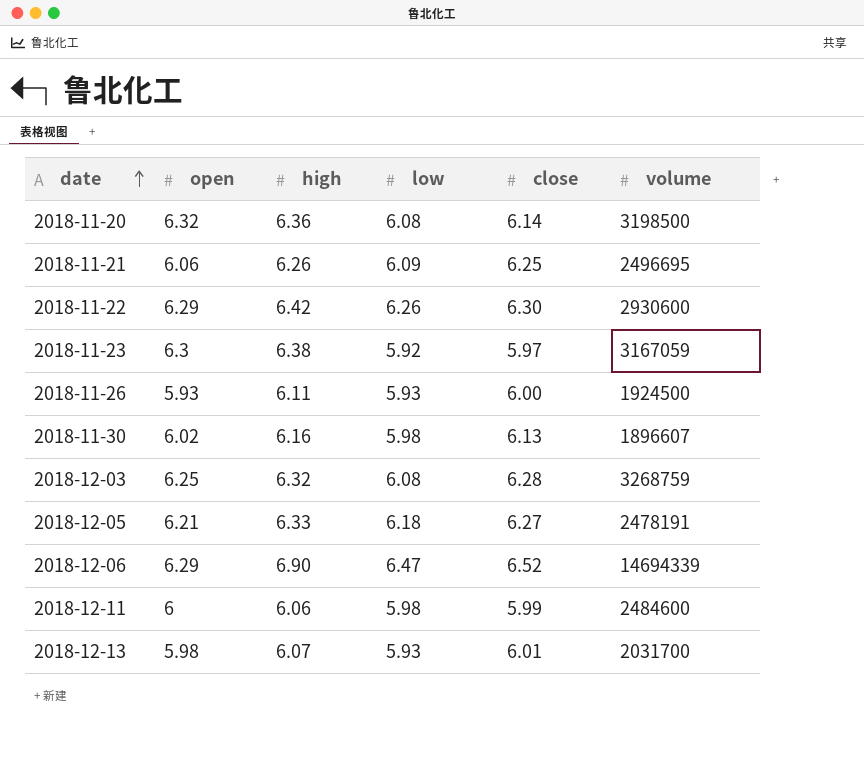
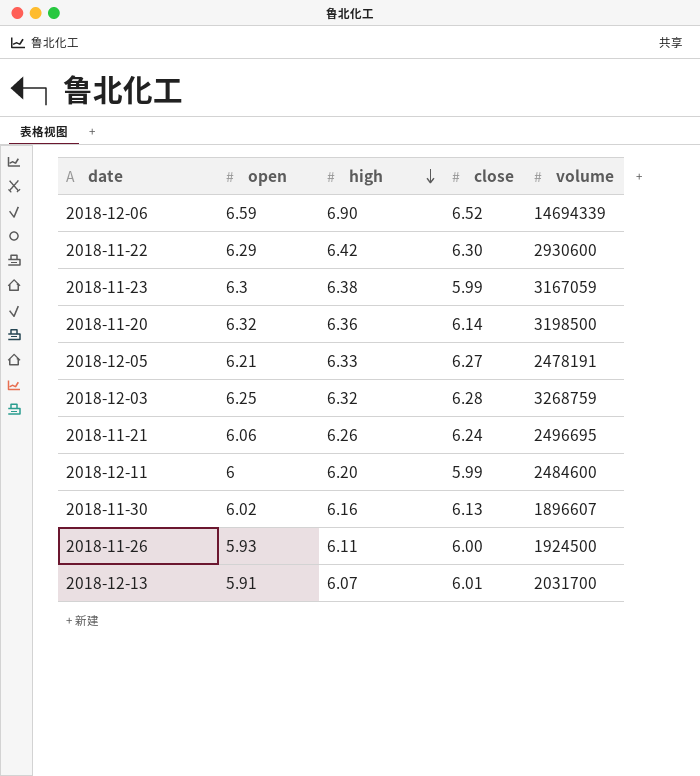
row order: date ascending -> high descending
column low | position: 4 -> none
2018-12-06 | open: 6.29 -> 6.59
2018-11-23 | close: 5.97 -> 5.99
2018-11-21 | close: 6.25 -> 6.24
2018-12-11 | high: 6.06 -> 6.20
2018-12-13 | open: 5.98 -> 5.91

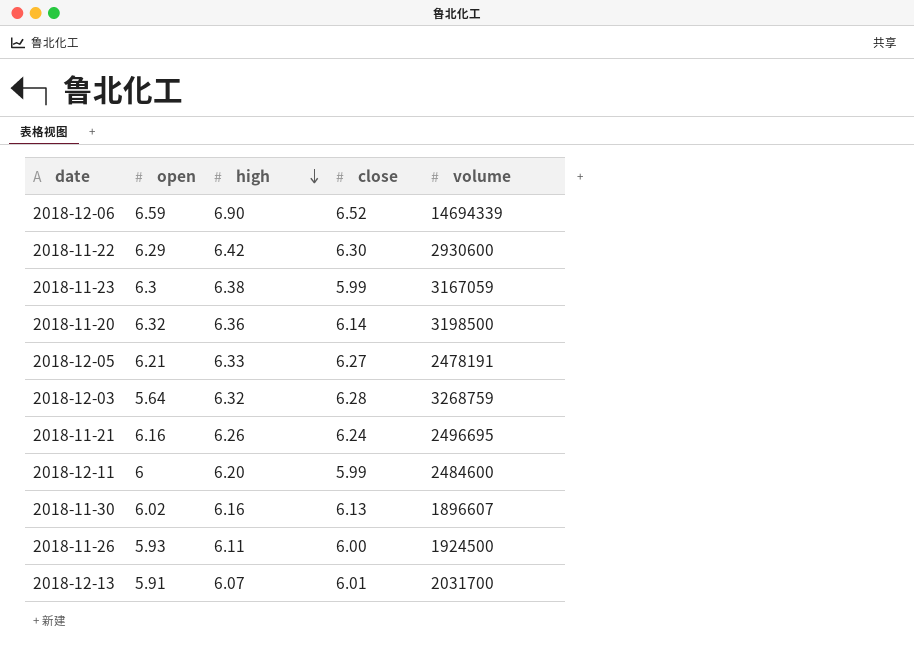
2018-12-03 | open: 6.25 -> 5.64
2018-11-21 | open: 6.06 -> 6.16

